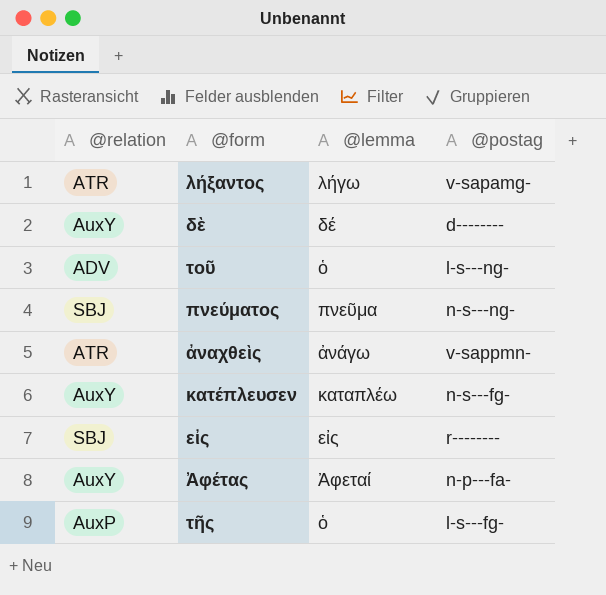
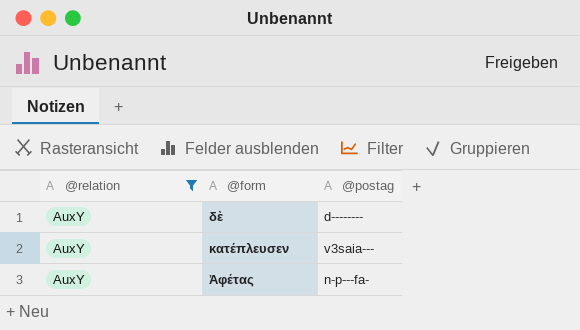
filter: none -> @relation = AuxY
column @lemma | position: 3 -> none
κατέπλευσεν | @postag: n-s---fg- -> v3saia---

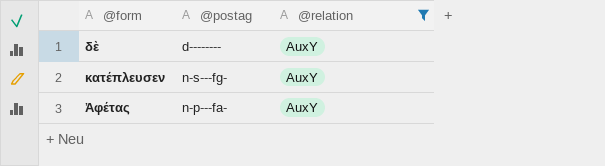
column @relation | position: 1 -> 3
κατέπλευσεν | @postag: v3saia--- -> n-s---fg-

